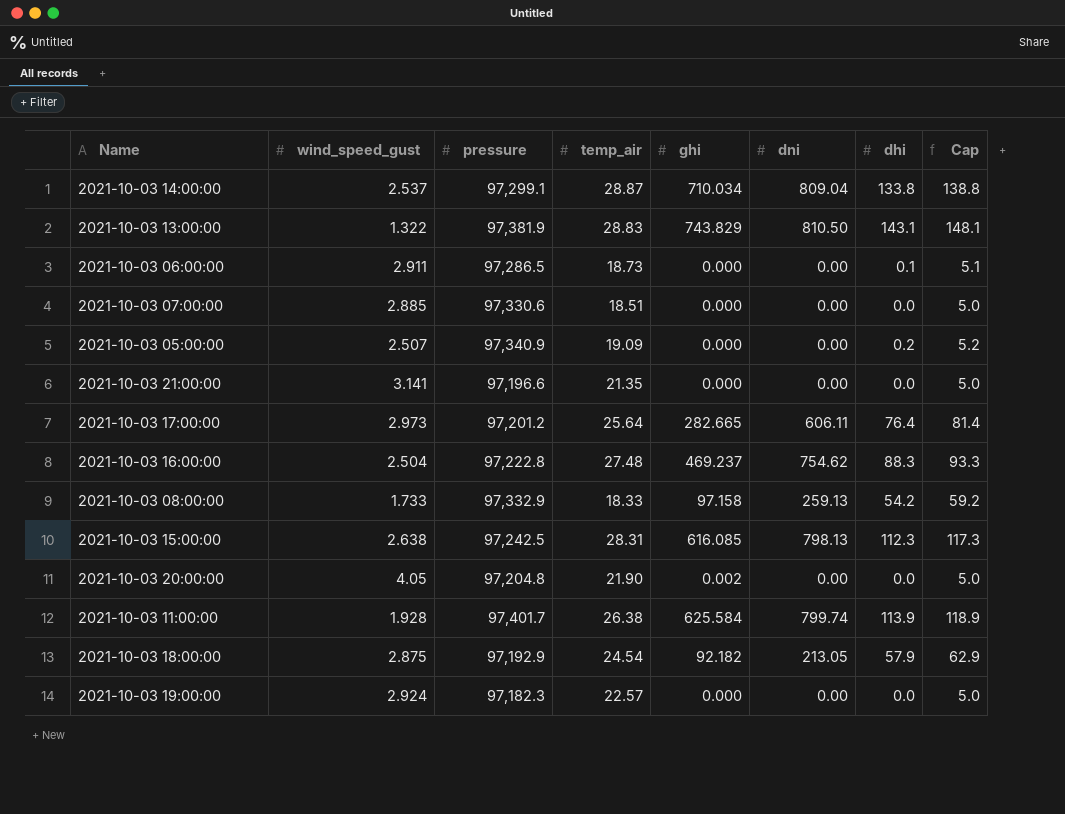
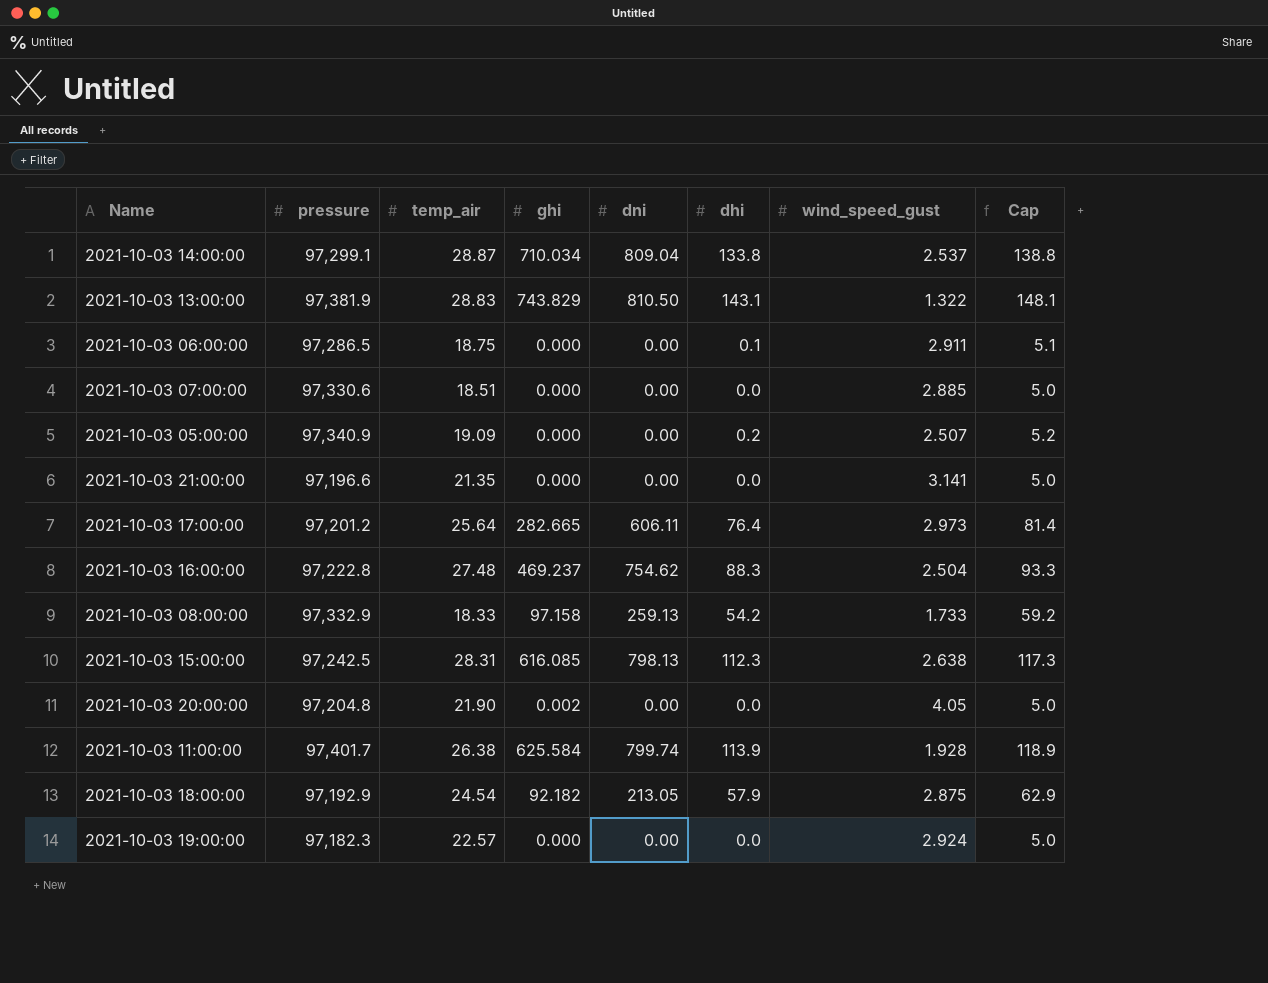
column wind_speed_gust | position: 2 -> 7
2021-10-03 06:00:00 | temp_air: 18.73 -> 18.75

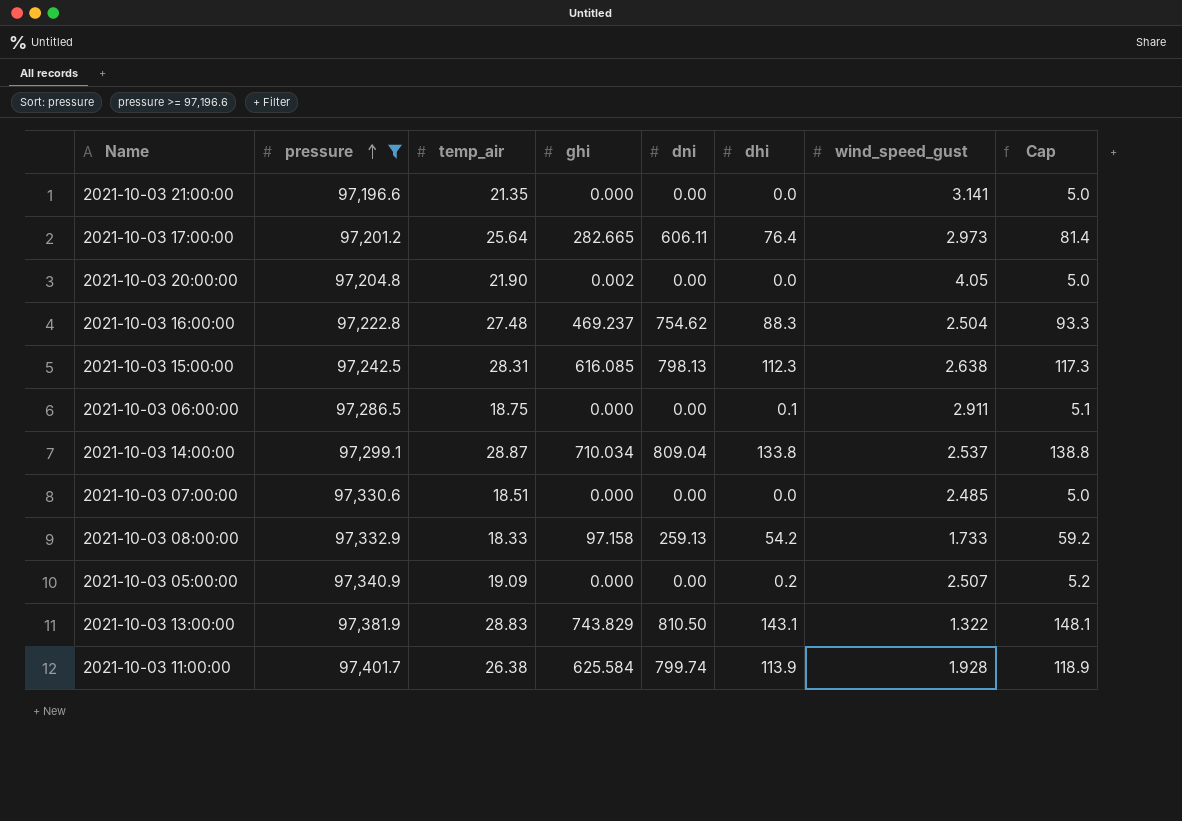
filter: none -> pressure >= 97,196.6
row order: none -> pressure ascending
2021-10-03 07:00:00 | wind_speed_gust: 2.885 -> 2.485

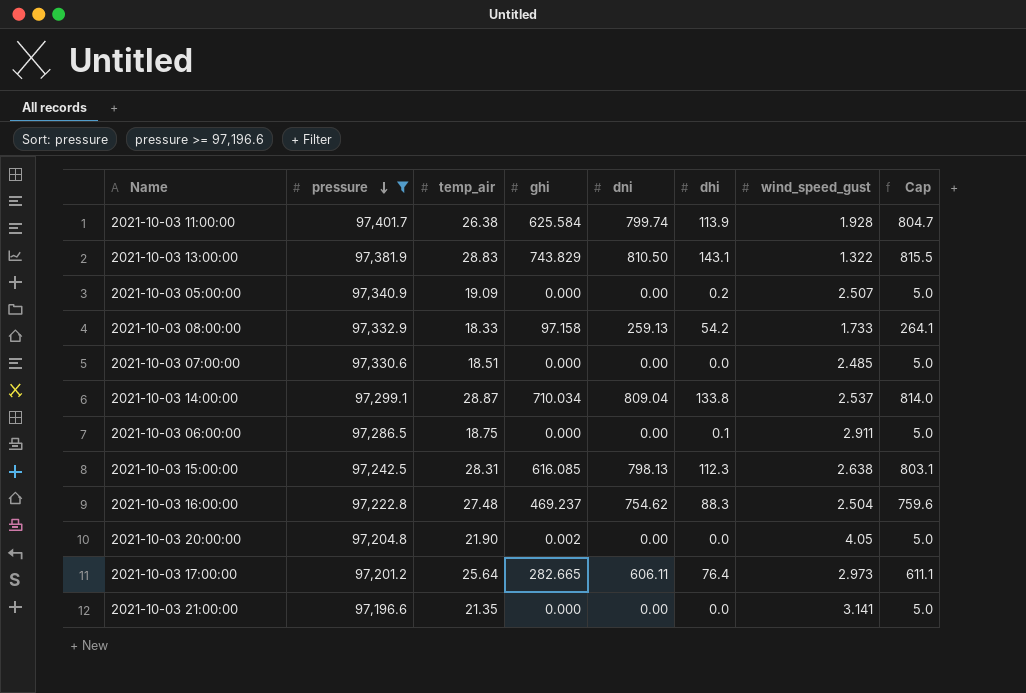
row order: pressure ascending -> pressure descending
column Cap | formula: [dhi] + 5 -> [dni] + 5

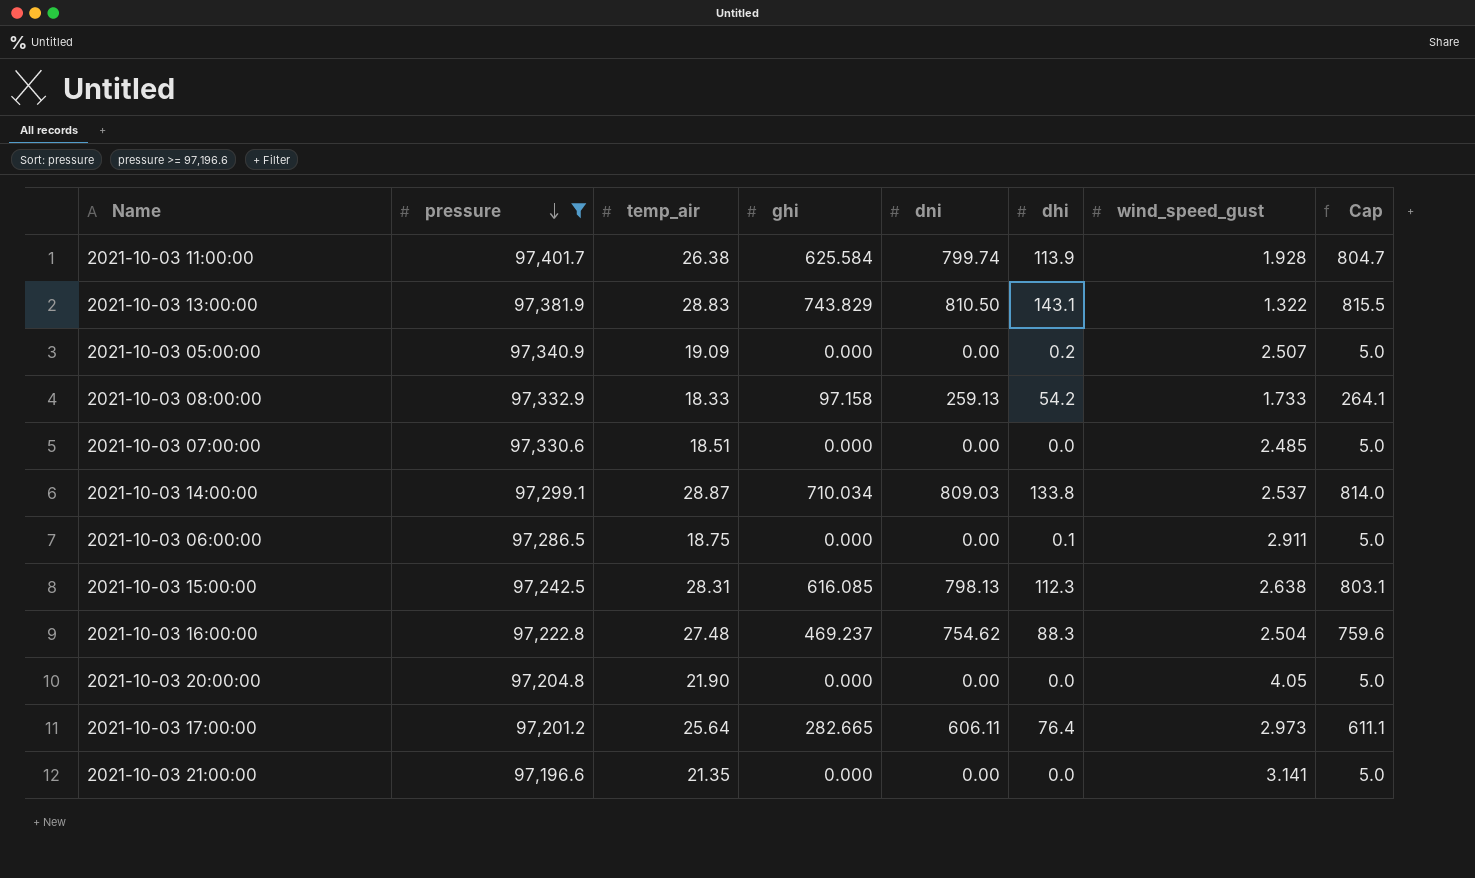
2021-10-03 14:00:00 | dni: 809.04 -> 809.03
2021-10-03 20:00:00 | ghi: 0.002 -> 0.000

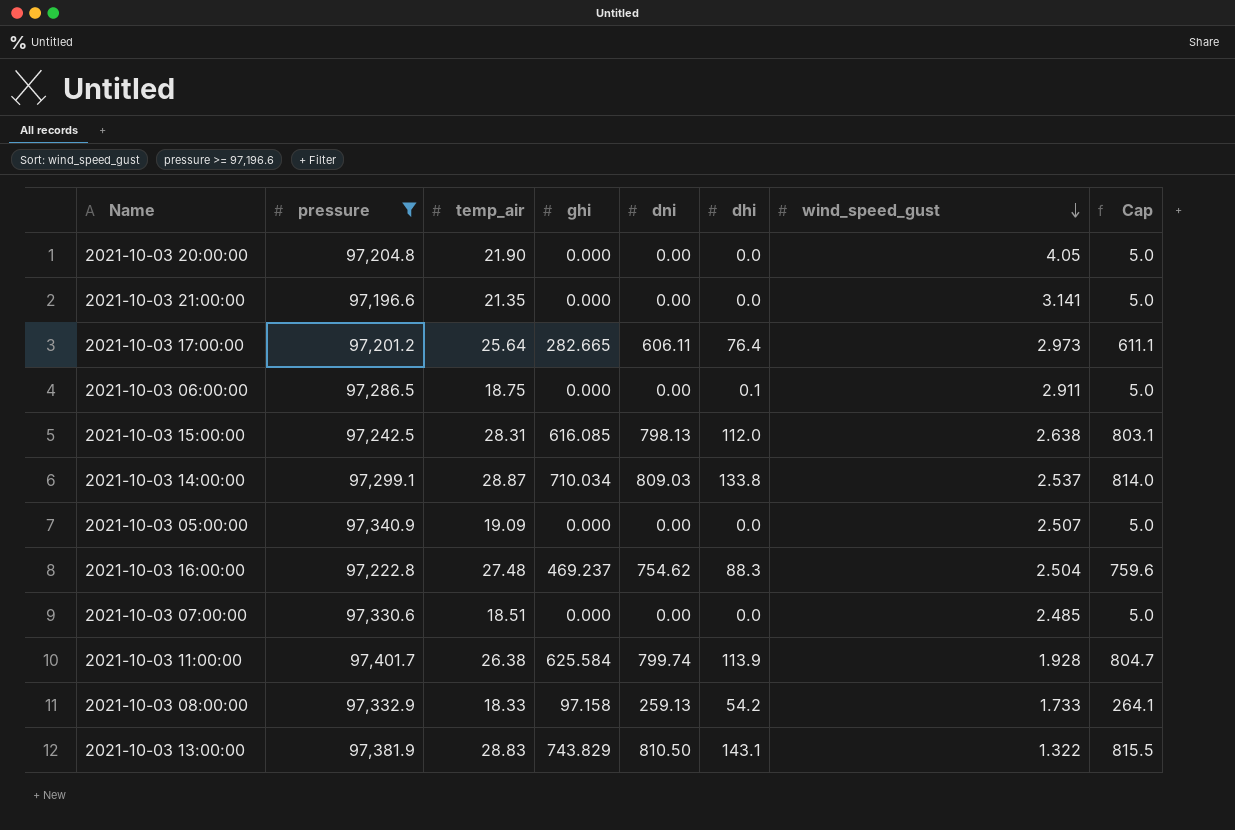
row order: pressure descending -> wind_speed_gust descending
2021-10-03 15:00:00 | dhi: 112.3 -> 112.0
2021-10-03 05:00:00 | dhi: 0.2 -> 0.0

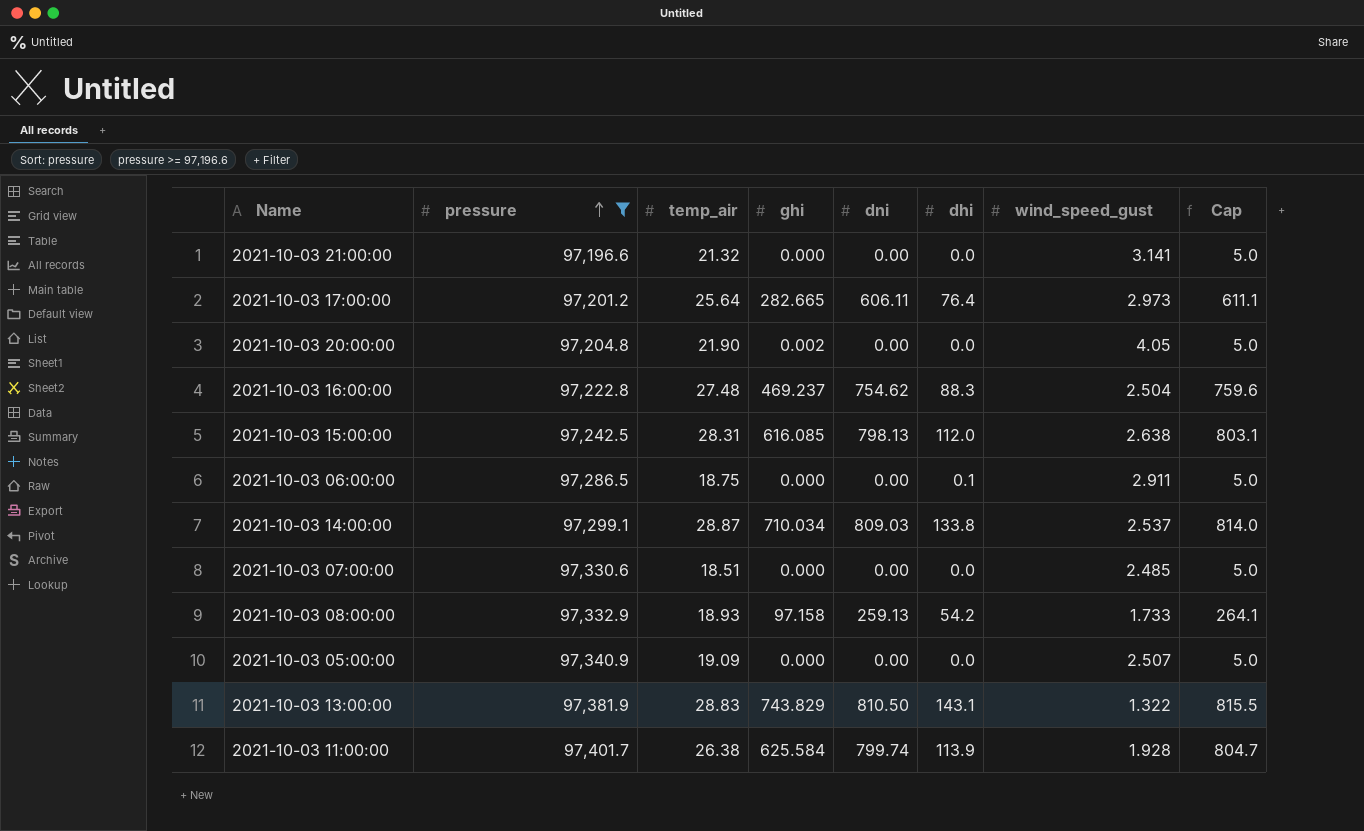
row order: wind_speed_gust descending -> pressure ascending
2021-10-03 21:00:00 | temp_air: 21.35 -> 21.32
2021-10-03 20:00:00 | ghi: 0.000 -> 0.002
2021-10-03 08:00:00 | temp_air: 18.33 -> 18.93

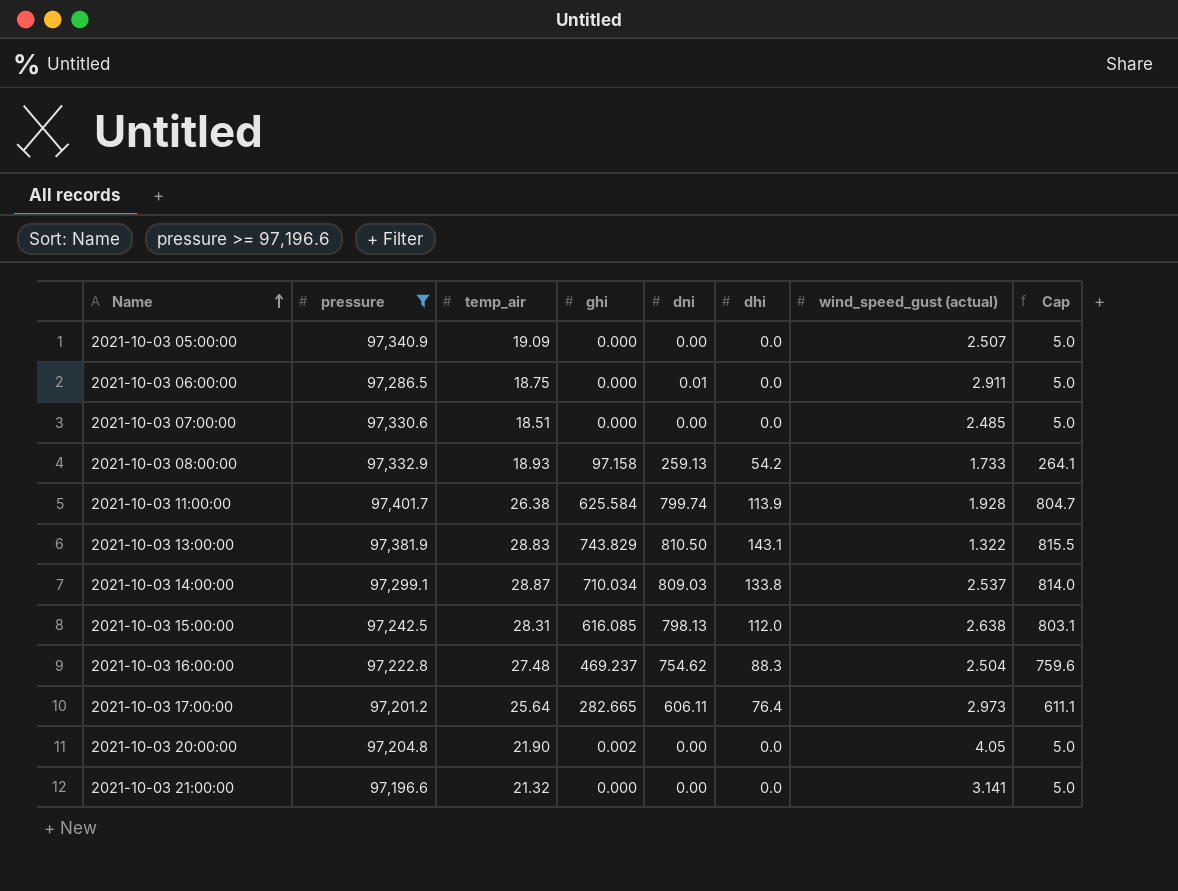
row order: pressure ascending -> Name ascending
column name: wind_speed_gust -> wind_speed_gust (actual)
2021-10-03 06:00:00 | dni: 0.00 -> 0.01
2021-10-03 06:00:00 | dhi: 0.1 -> 0.0

